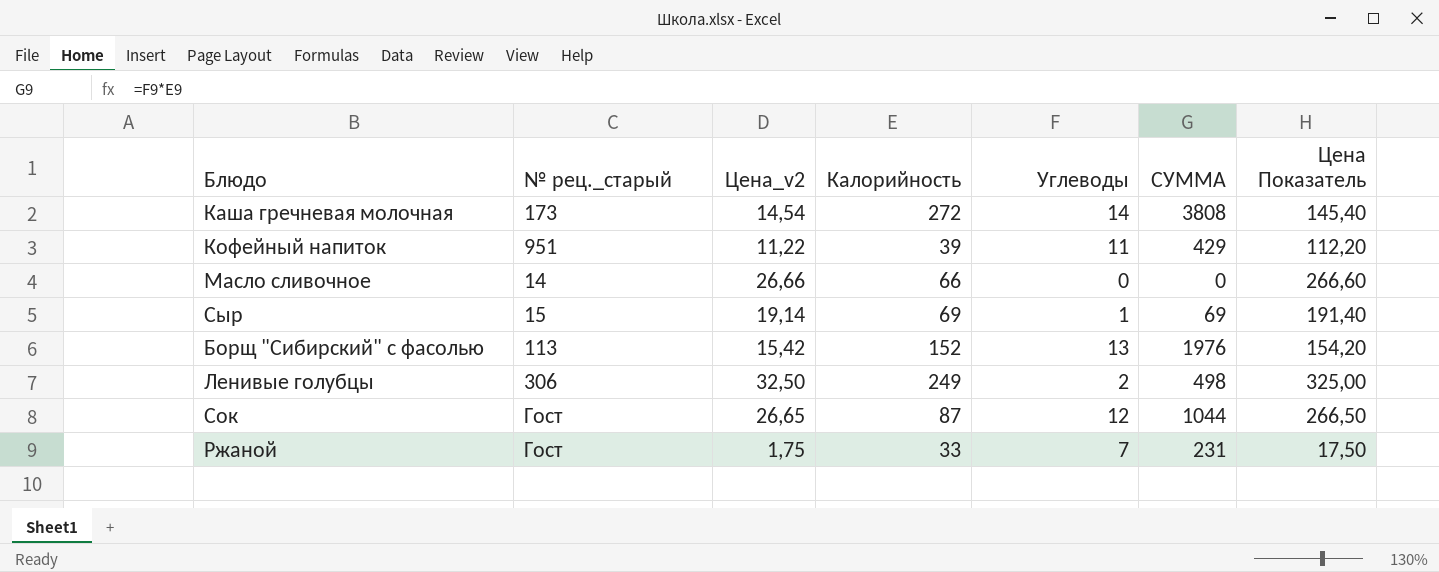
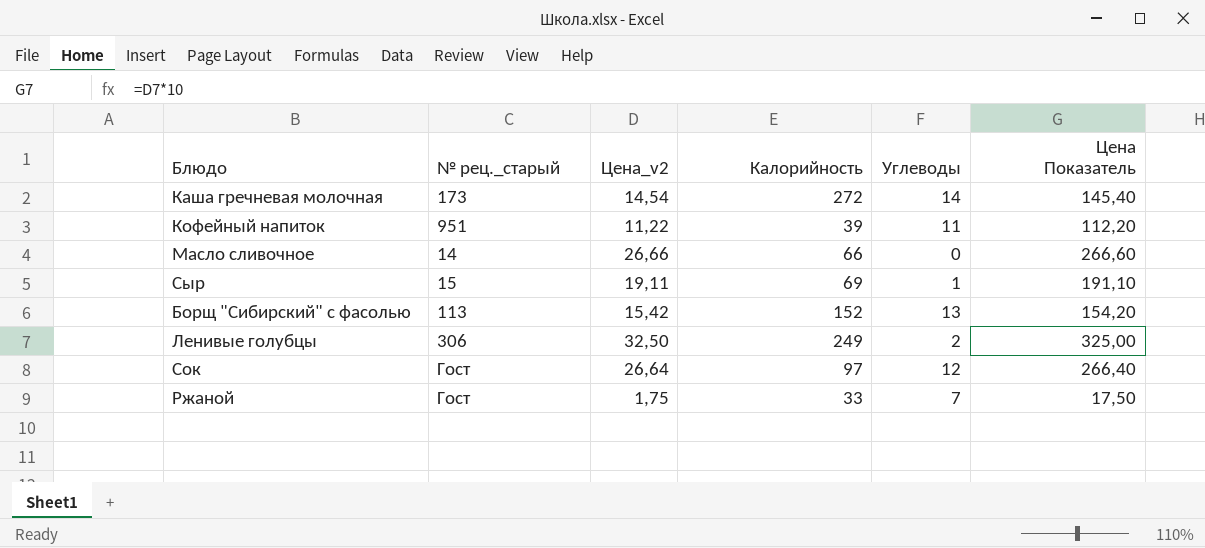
column СУММА | formula: [Калорийность] * [Углеводы] -> none
Сыр | Цена_v2: 19,14 -> 19,11
Сыр | Цена Показатель: 191,40 -> 191,10
Сок | Цена_v2: 26,65 -> 26,64
Сок | Калорийность: 87 -> 97
Сок | Цена Показатель: 266,50 -> 266,40

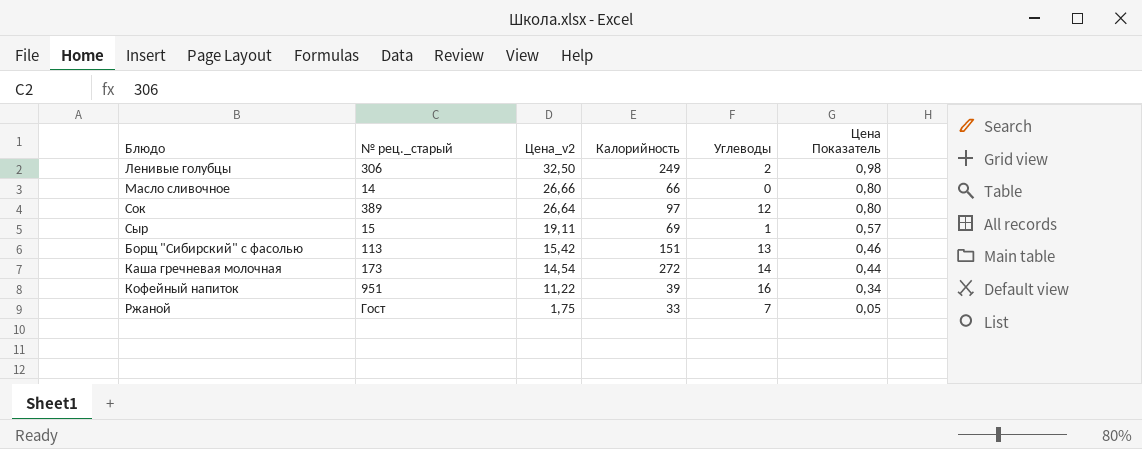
row order: none -> Цена_v2 descending
column Цена Показатель | formula: [Цена_v2] * 10 -> [Цена_v2] * 0,03
Сок | № рец._старый: Гост -> 389
Борщ "Сибирский" с фасолью | Калорийность: 152 -> 151
Кофейный напиток | Углеводы: 11 -> 16

